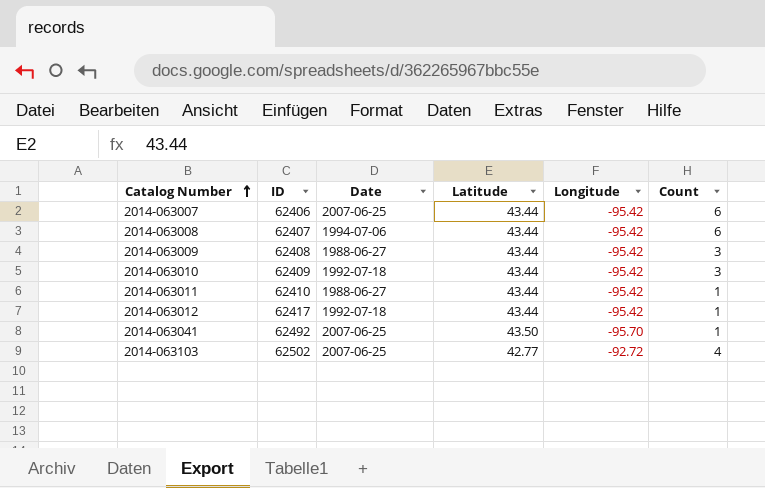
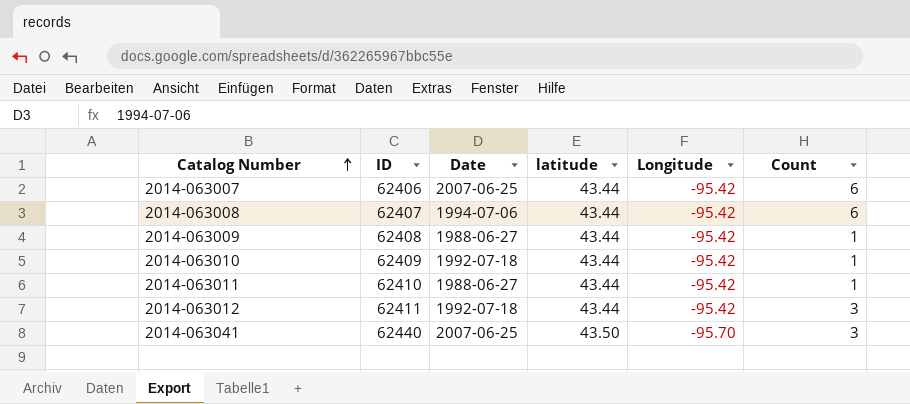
column name: Latitude -> latitude
row 2014-063103: 62502 | 2007-06-25 | 42.77 | -92.72 | 4 -> none
2014-063009 | Count: 3 -> 1
2014-063010 | Count: 3 -> 1
2014-063012 | ID: 62417 -> 62411
2014-063012 | Count: 1 -> 3
2014-063041 | ID: 62492 -> 62440
2014-063041 | Count: 1 -> 3

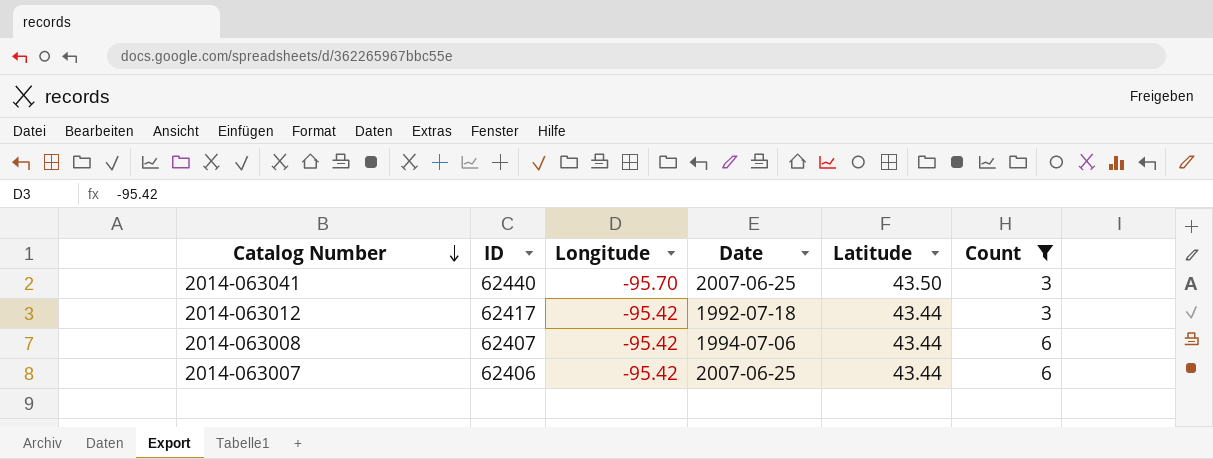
filter: none -> Count != 1
row order: Catalog Number ascending -> Catalog Number descending
column Longitude | position: 5 -> 3
column name: latitude -> Latitude
2014-063012 | ID: 62411 -> 62417

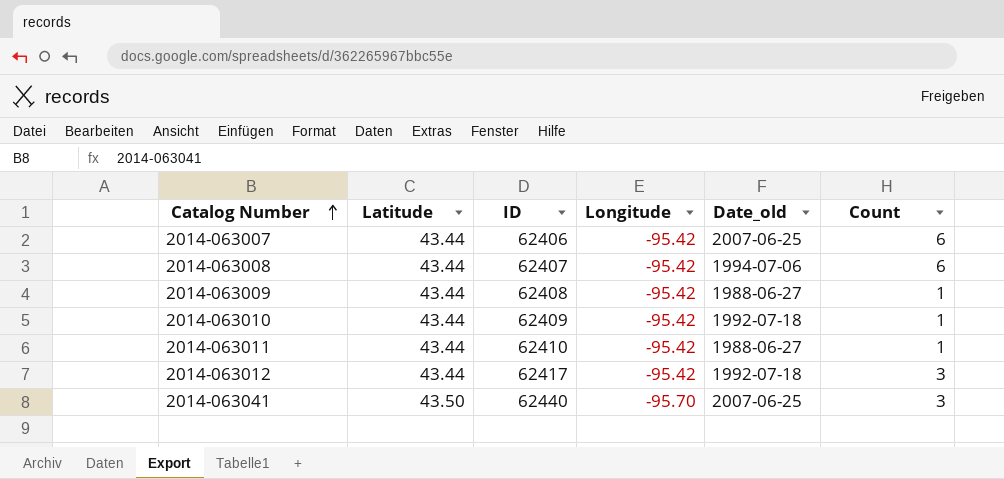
filter: Count != 1 -> none
row order: Catalog Number descending -> Catalog Number ascending
column Latitude | position: 5 -> 2
column name: Date -> Date_old

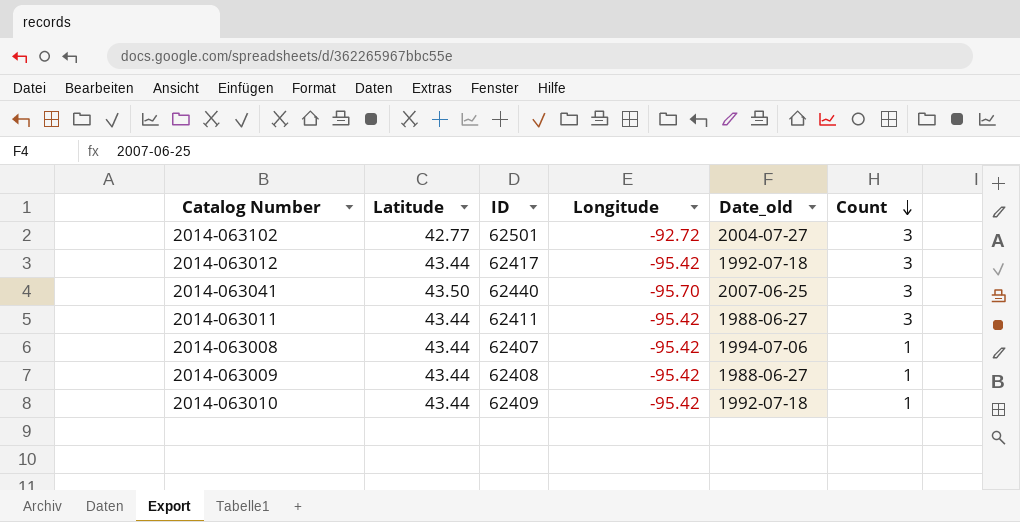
row order: Catalog Number ascending -> Count descending
row 2014-063007: 43.44 | 62406 | -95.42 | 2007-06-25 | 6 -> none
row 2014-063102: none -> 42.77 | 62501 | -92.72 | 2004-07-27 | 3
2014-063011 | ID: 62410 -> 62411
2014-063011 | Count: 1 -> 3
2014-063008 | Count: 6 -> 1

